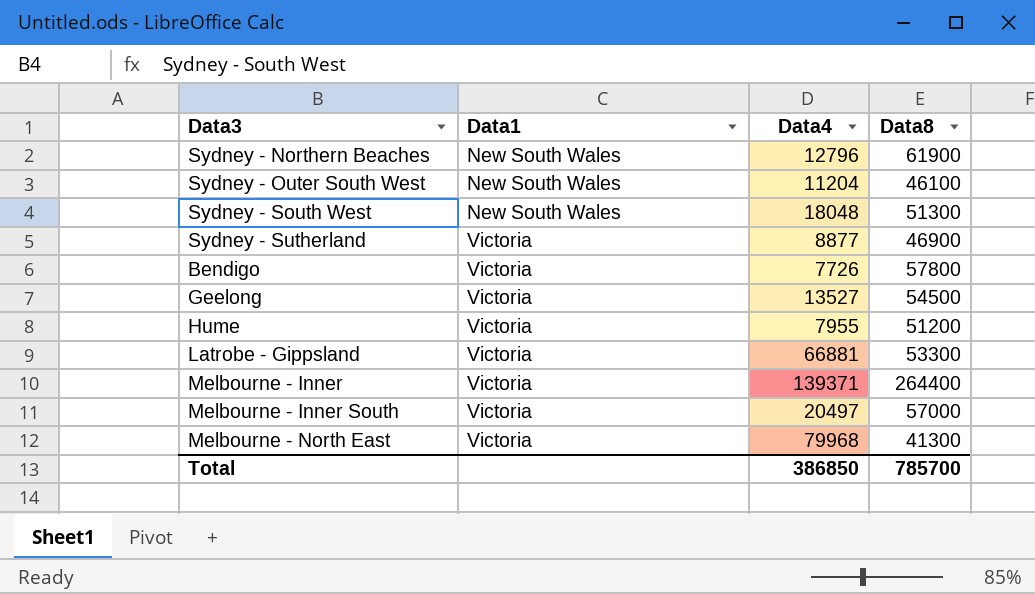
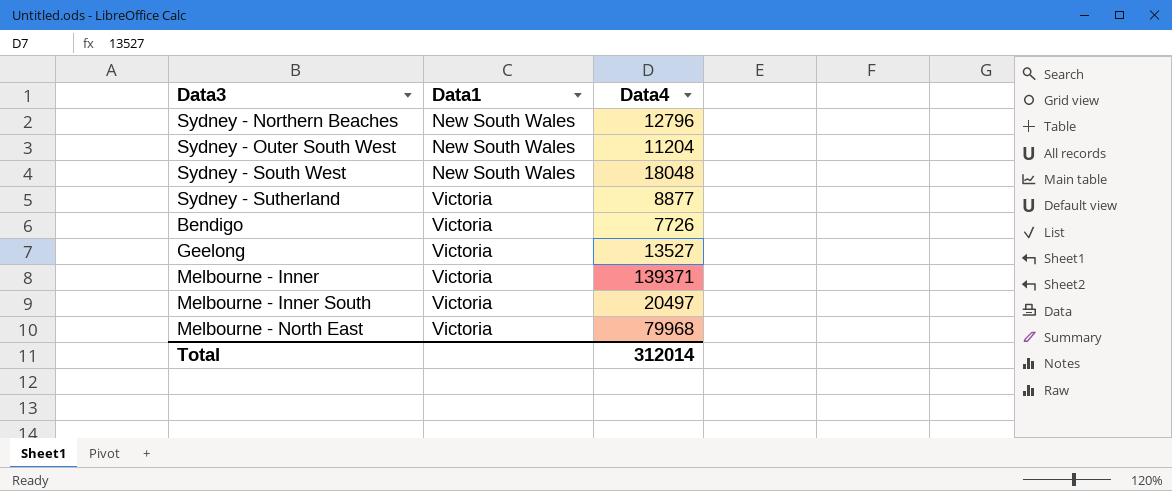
column Data8 | position: 4 -> none
row Hume: Victoria | 7955 | 51200 -> none
row Latrobe - Gippsland: Victoria | 66881 | 53300 -> none
Total | Data4: 386850 -> 312014

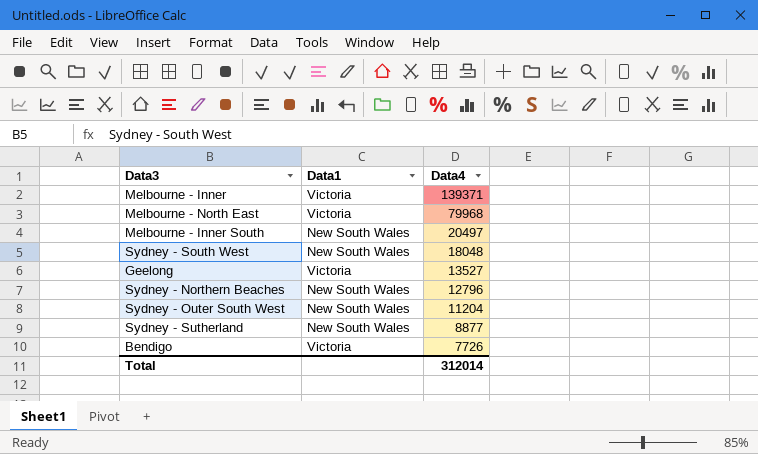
row order: Data1 ascending -> Data4 descending
Melbourne - Inner South | Data1: Victoria -> New South Wales
Sydney - Sutherland | Data1: Victoria -> New South Wales

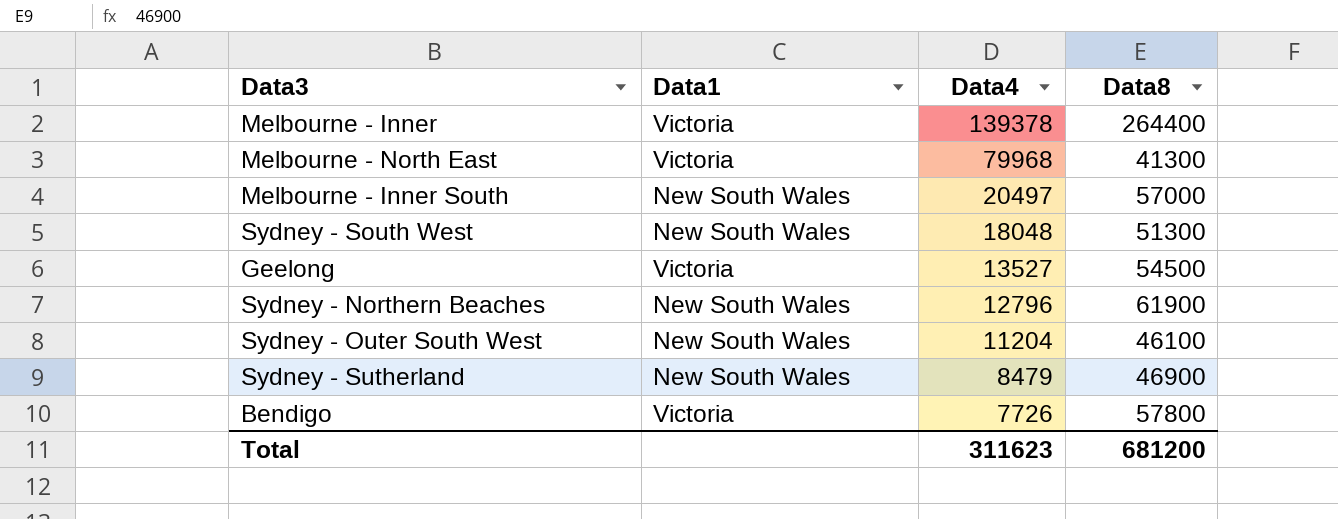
column Data8 | position: none -> 4
Melbourne - Inner | Data4: 139371 -> 139378
Sydney - Sutherland | Data4: 8877 -> 8479
Total | Data4: 312014 -> 311623

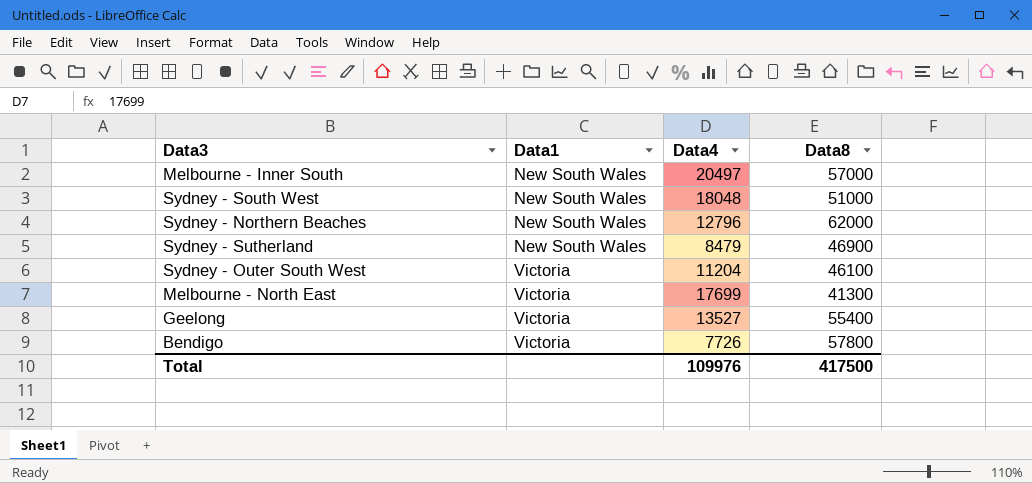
row order: Data4 descending -> Data1 ascending
row Melbourne - Inner: Victoria | 139378 | 264400 -> none
Sydney - South West | Data8: 51300 -> 51000
Sydney - Northern Beaches | Data8: 61900 -> 62000
Sydney - Outer South West | Data1: New South Wales -> Victoria
Melbourne - North East | Data4: 79968 -> 17699
Geelong | Data8: 54500 -> 55400
Total | Data4: 311623 -> 109976
Total | Data8: 681200 -> 417500

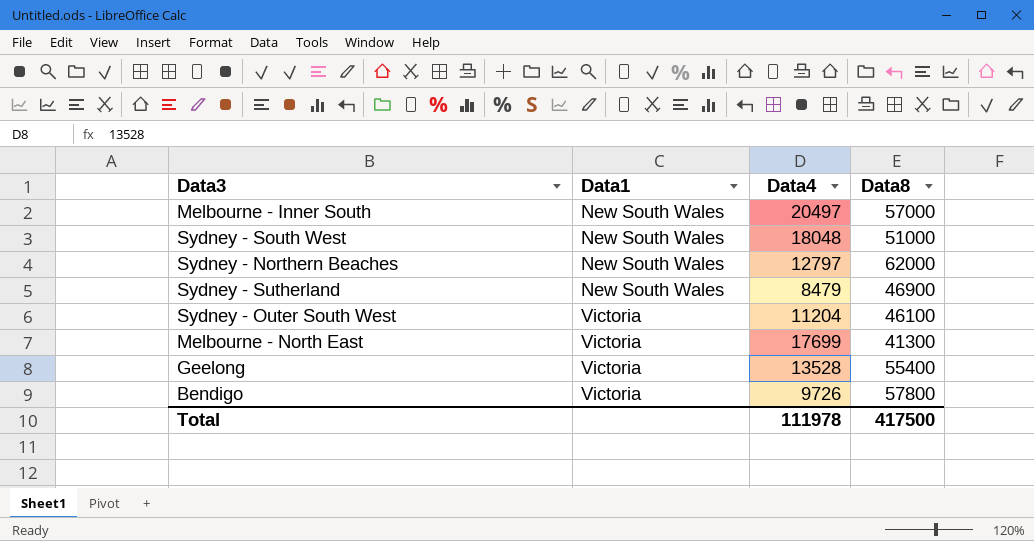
Sydney - Northern Beaches | Data4: 12796 -> 12797
Geelong | Data4: 13527 -> 13528
Bendigo | Data4: 7726 -> 9726
Total | Data4: 109976 -> 111978

